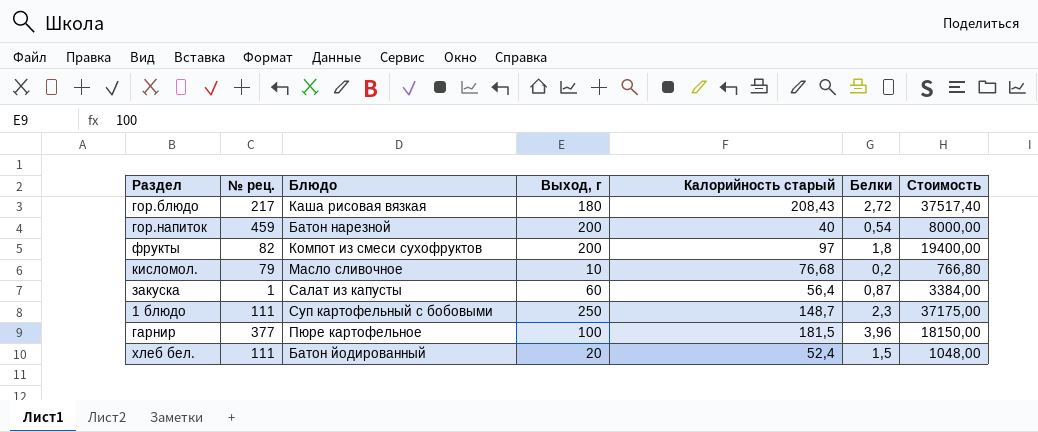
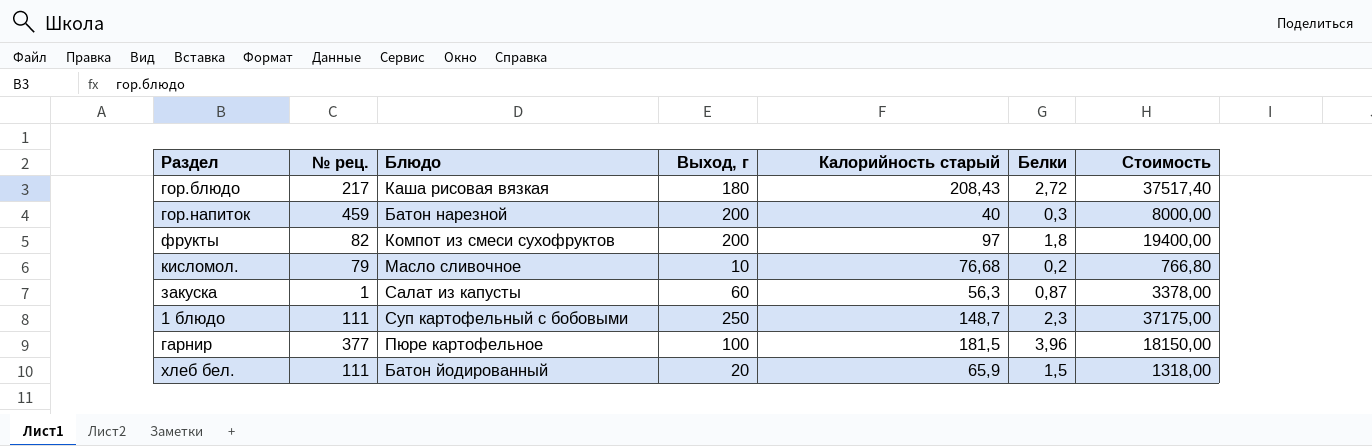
гор.напиток | Белки: 0,54 -> 0,3
закуска | Калорийность старый: 56,4 -> 56,3
закуска | Стоимость: 3384,00 -> 3378,00
хлеб бел. | Калорийность старый: 52,4 -> 65,9
хлеб бел. | Стоимость: 1048,00 -> 1318,00

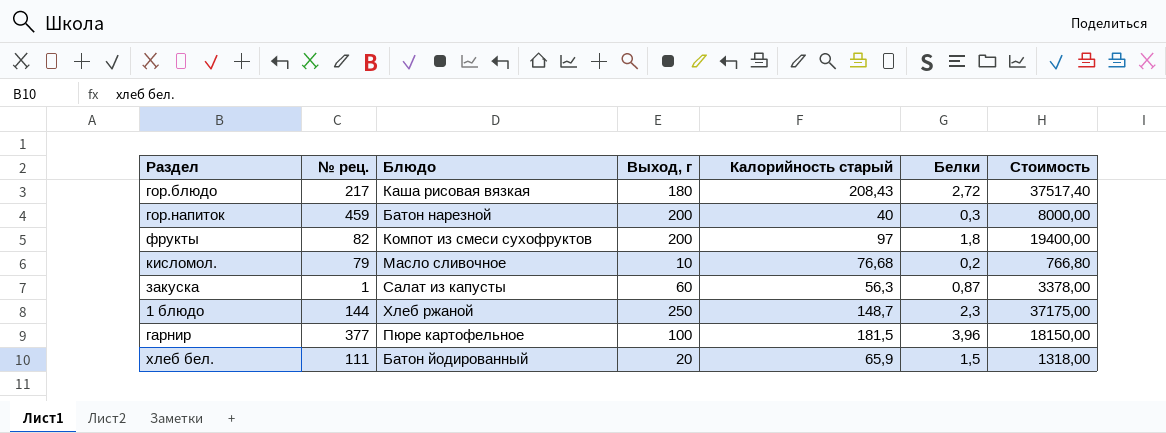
1 блюдо | № рец.: 111 -> 144
1 блюдо | Блюдо: Суп картофельный с бобовыми -> Хлеб ржаной

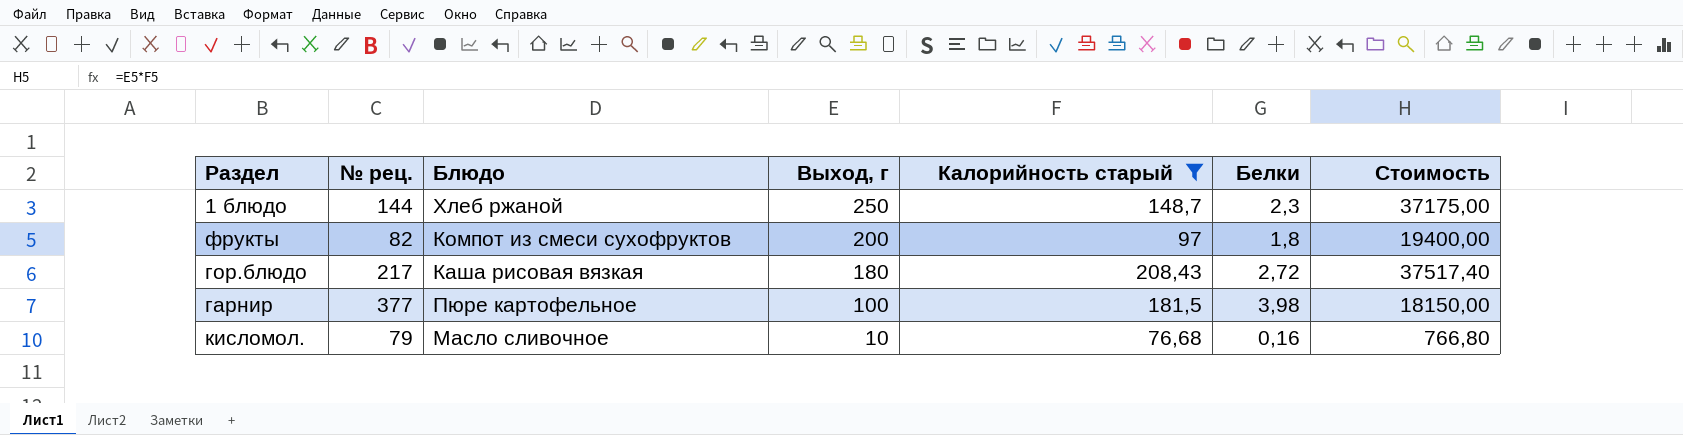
filter: none -> Калорийность старый >= 76,68
row order: none -> Выход, г descending
гарнир | Белки: 3,96 -> 3,98
кисломол. | Белки: 0,2 -> 0,16

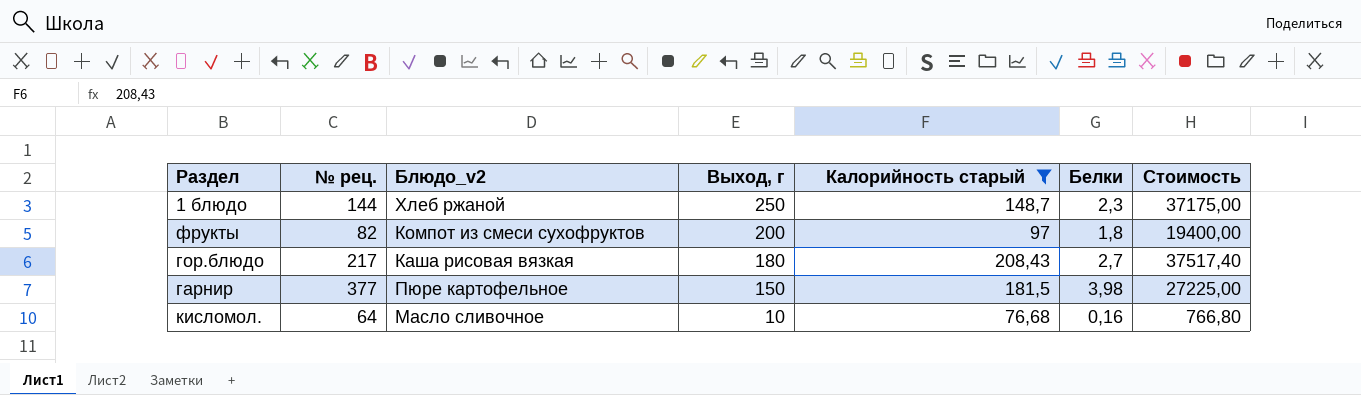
column name: Блюдо -> Блюдо_v2
гор.блюдо | Белки: 2,72 -> 2,7
гарнир | Выход, г: 100 -> 150
гарнир | Стоимость: 18150,00 -> 27225,00
кисломол. | № рец.: 79 -> 64

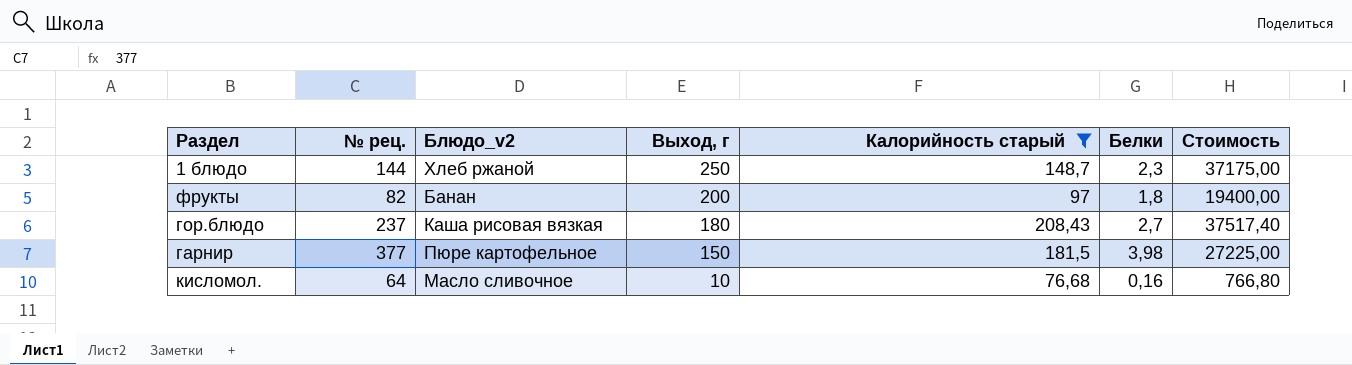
фрукты | Блюдо_v2: Компот из смеси сухофруктов -> Банан
гор.блюдо | № рец.: 217 -> 237

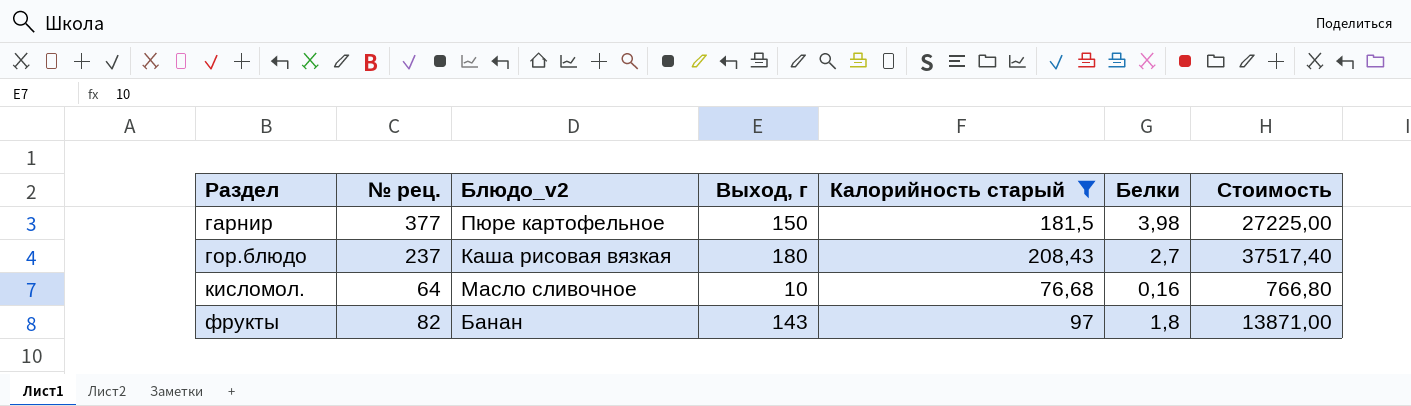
row order: Выход, г descending -> Раздел ascending
row 1 блюдо: 144 | Хлеб ржаной | 250 | 148,7 | 2,3 | 37175,00 -> none
фрукты | Выход, г: 200 -> 143
фрукты | Стоимость: 19400,00 -> 13871,00

